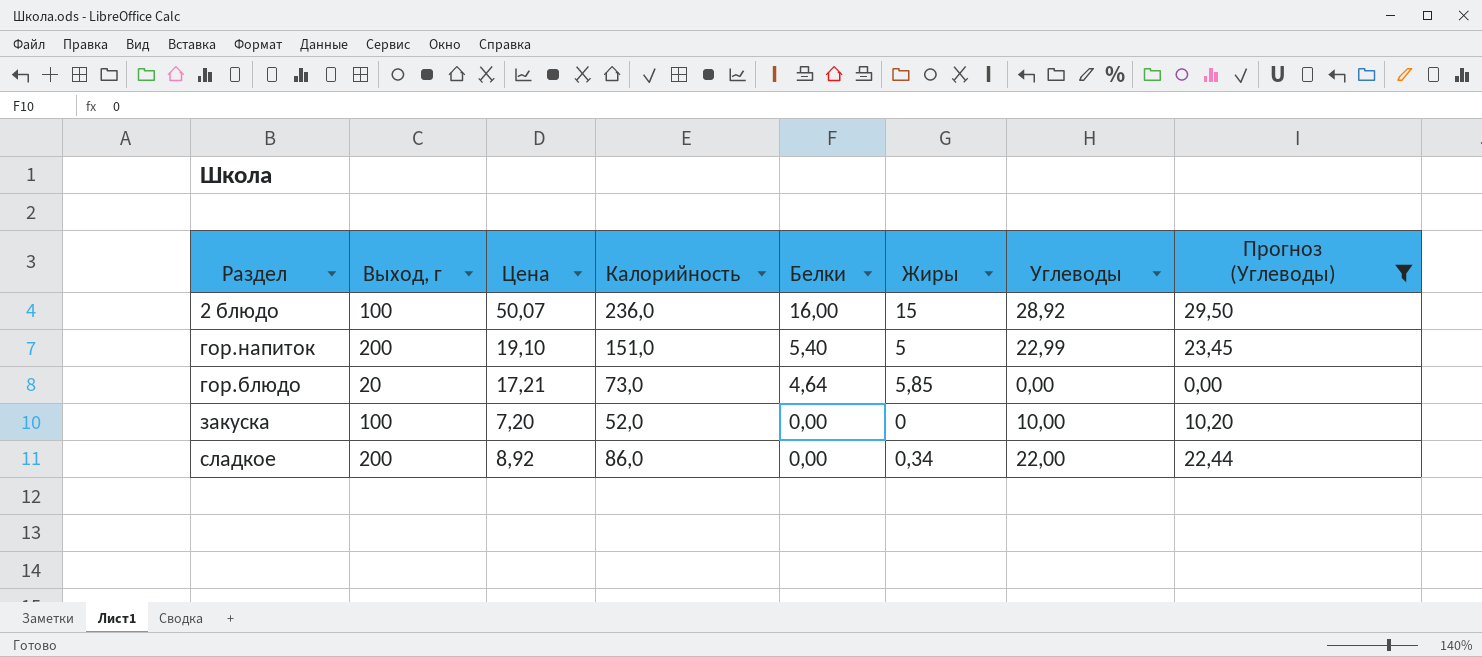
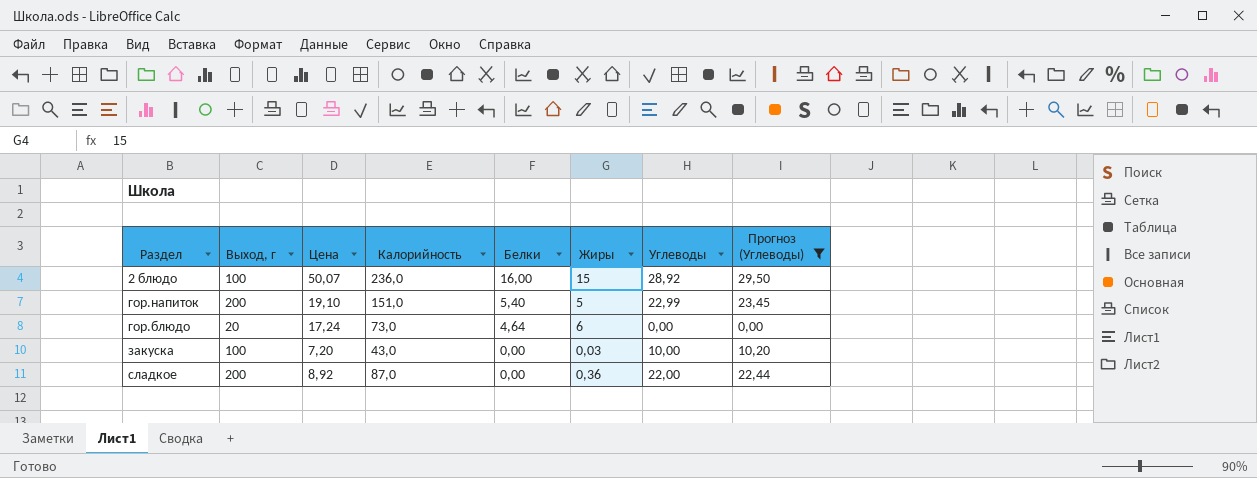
гор.блюдо | Цена: 17,21 -> 17,24
гор.блюдо | Жиры: 5,85 -> 6
закуска | Калорийность: 52,0 -> 43,0
закуска | Жиры: 0 -> 0,03
сладкое | Калорийность: 86,0 -> 87,0
сладкое | Жиры: 0,34 -> 0,36

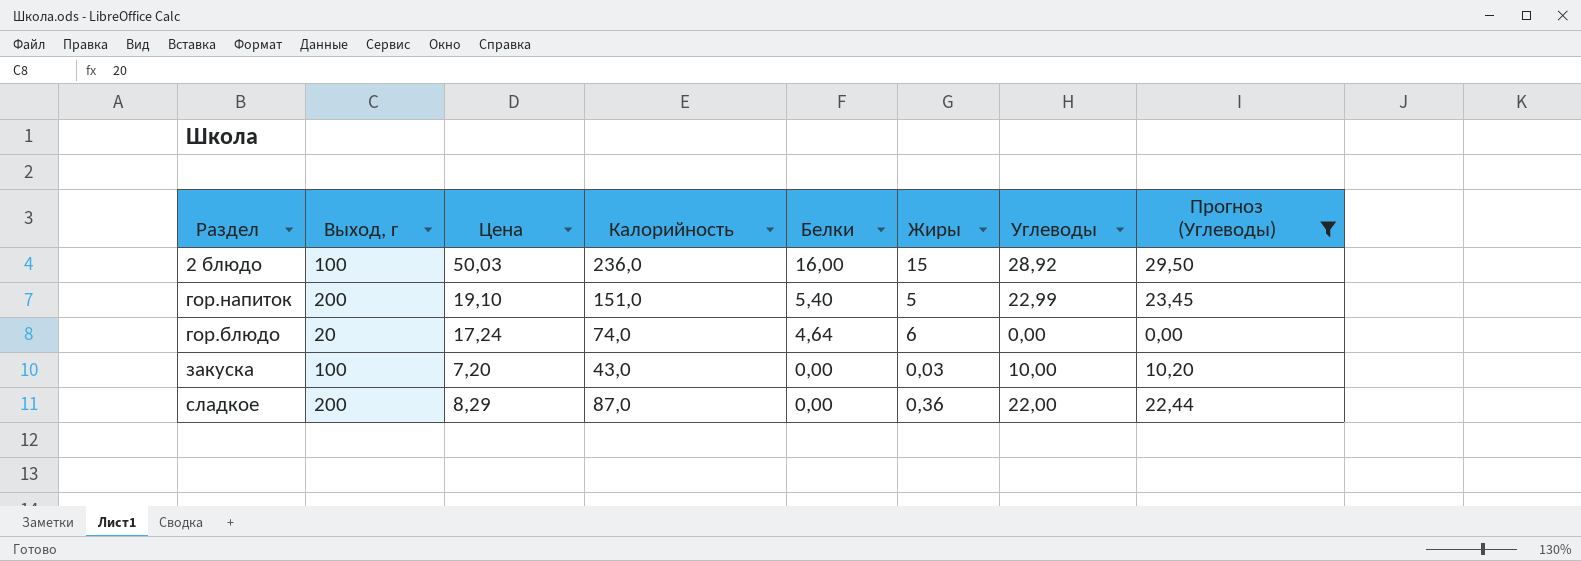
2 блюдо | Цена: 50,07 -> 50,03
гор.блюдо | Калорийность: 73,0 -> 74,0
сладкое | Цена: 8,92 -> 8,29

